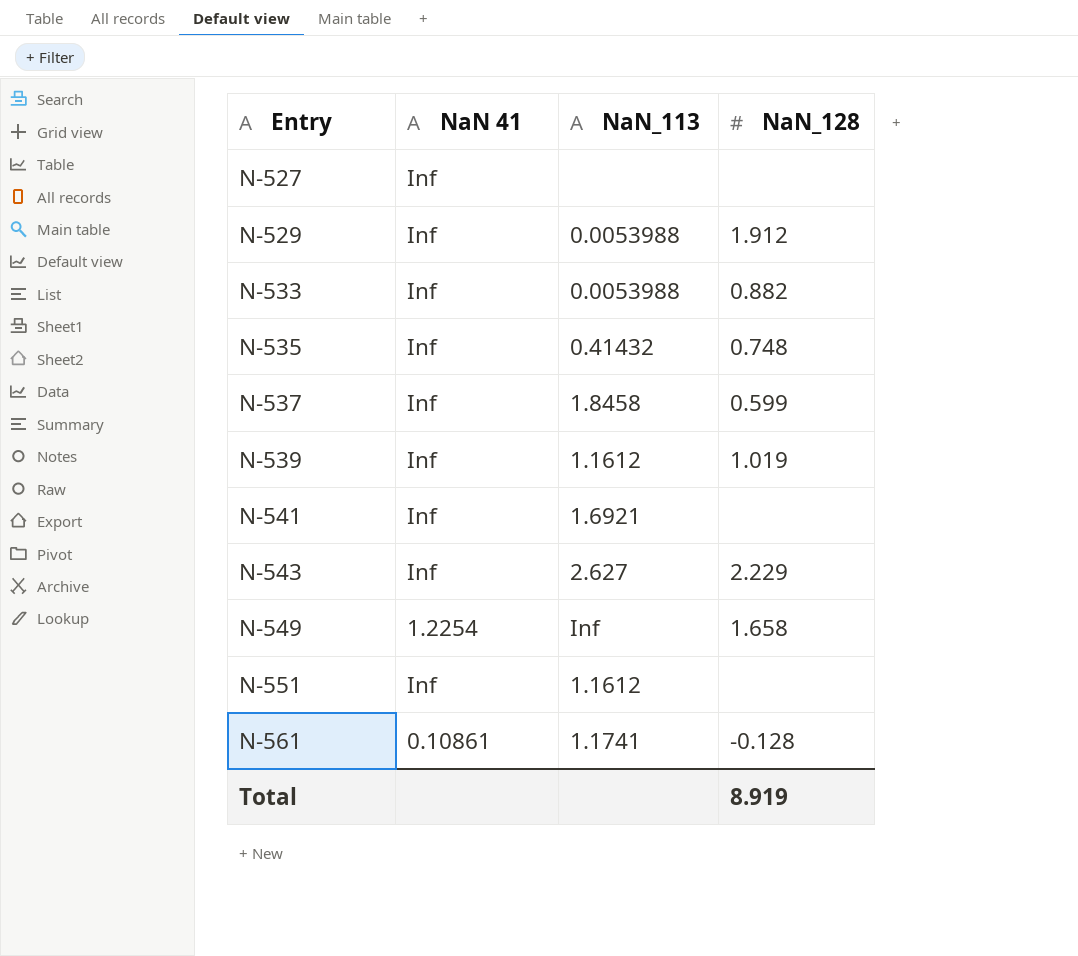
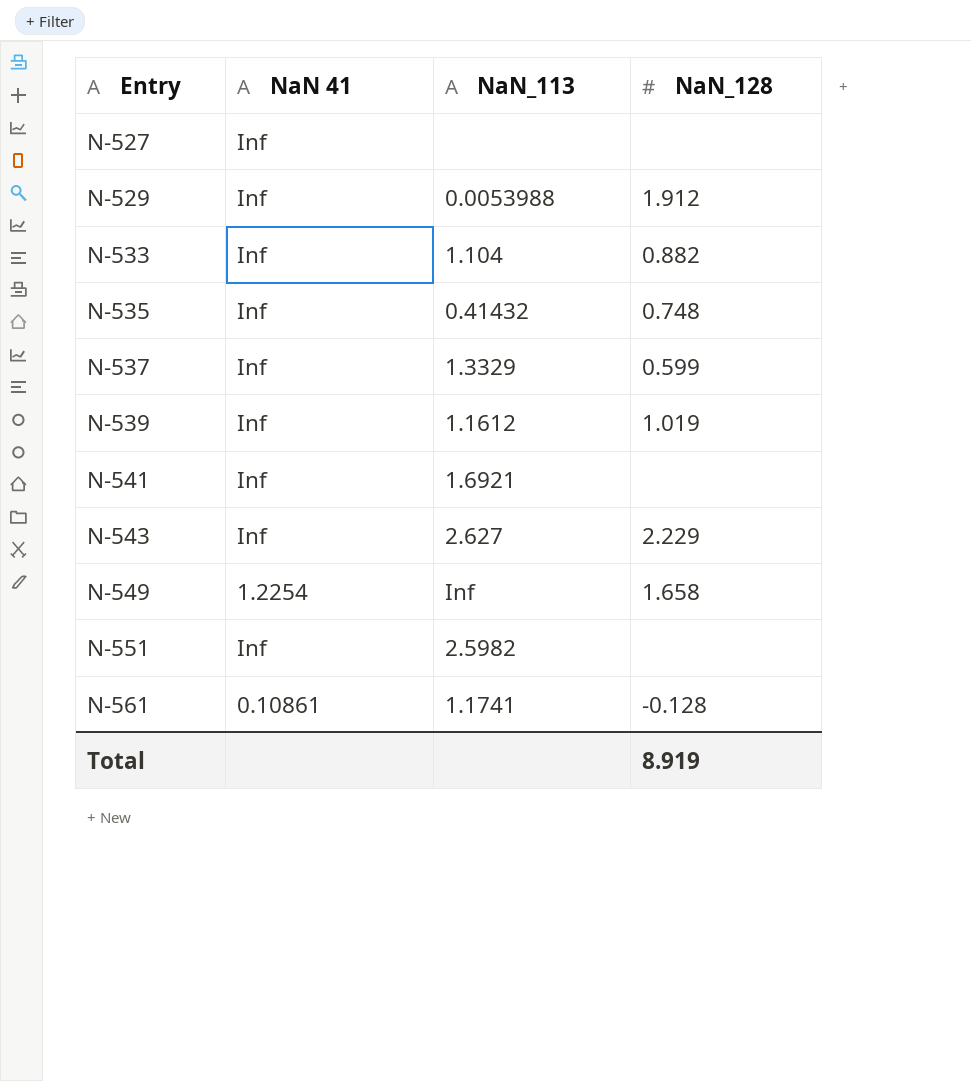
N-533 | NaN_113: 0.0053988 -> 1.104
N-537 | NaN_113: 1.8458 -> 1.3329
N-551 | NaN_113: 1.1612 -> 2.5982

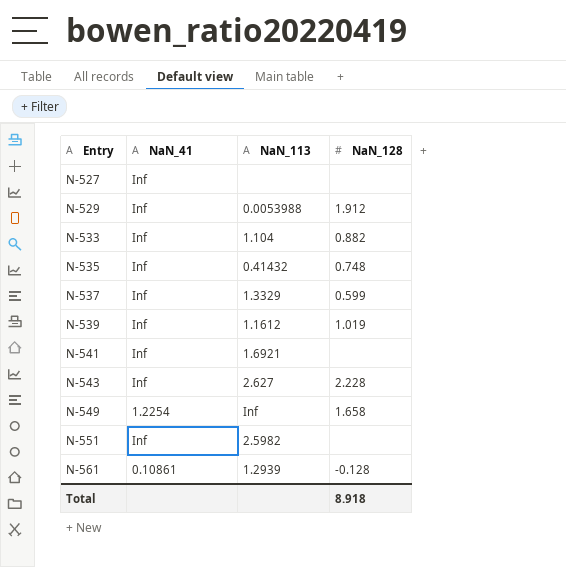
column name: NaN 41 -> NaN_41
N-543 | NaN_128: 2.229 -> 2.228
N-561 | NaN_113: 1.1741 -> 1.2939
Total | NaN_128: 8.919 -> 8.918

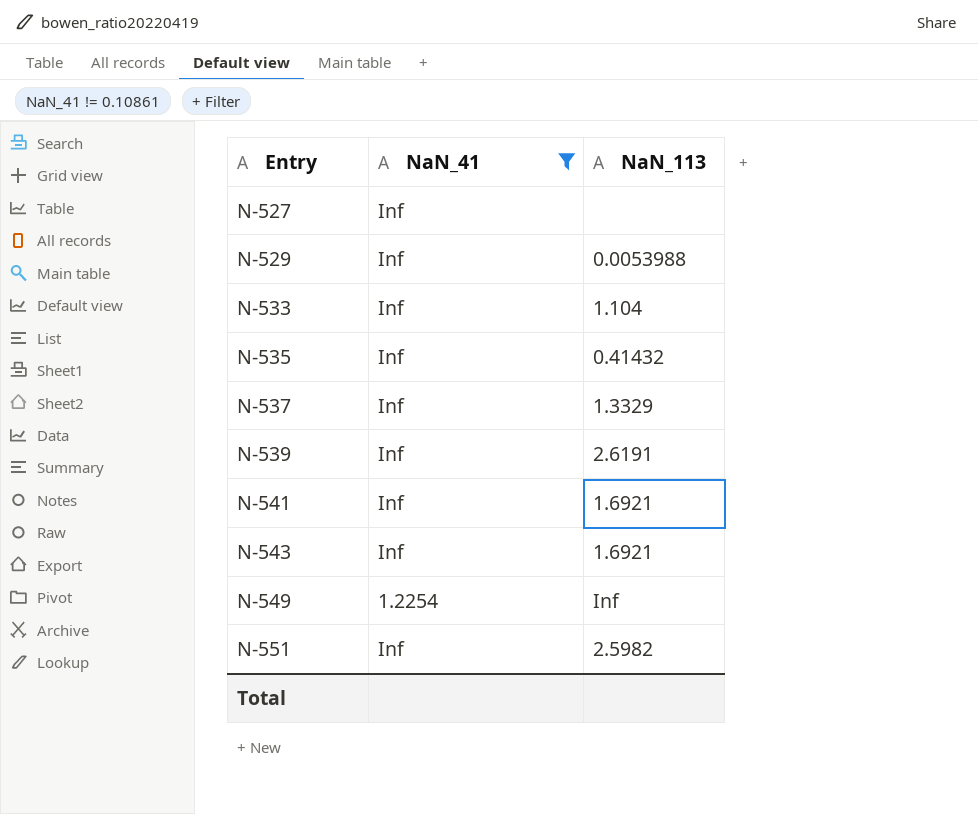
filter: none -> NaN_41 != 0.10861
column NaN_128 | position: 4 -> none
N-539 | NaN_113: 1.1612 -> 2.6191
N-543 | NaN_113: 2.627 -> 1.6921

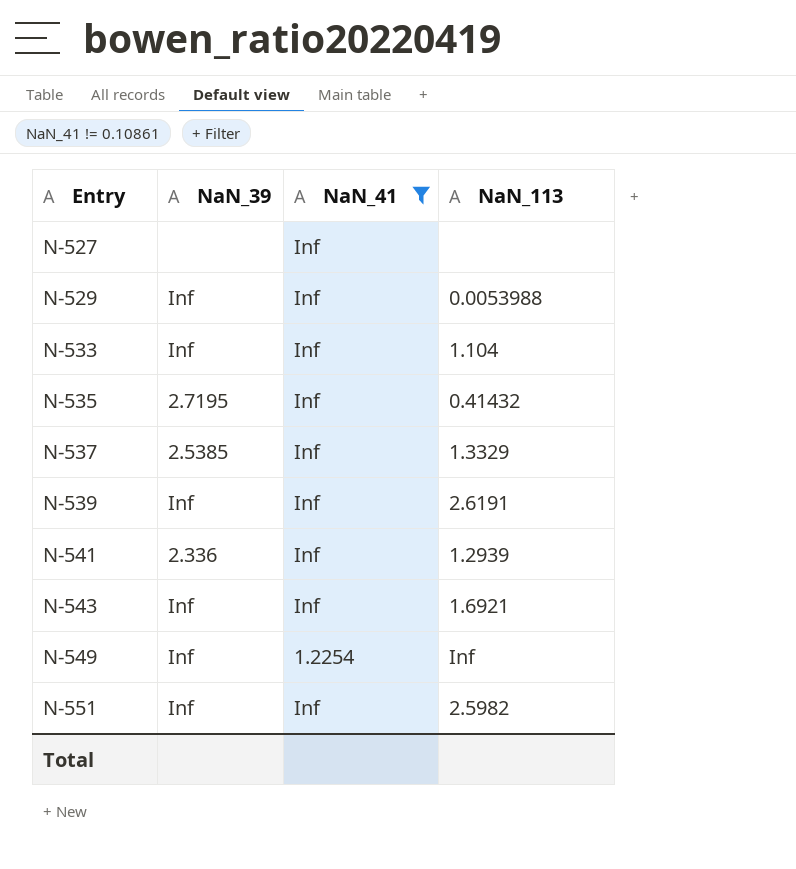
column NaN_39 | position: none -> 2
N-541 | NaN_113: 1.6921 -> 1.2939

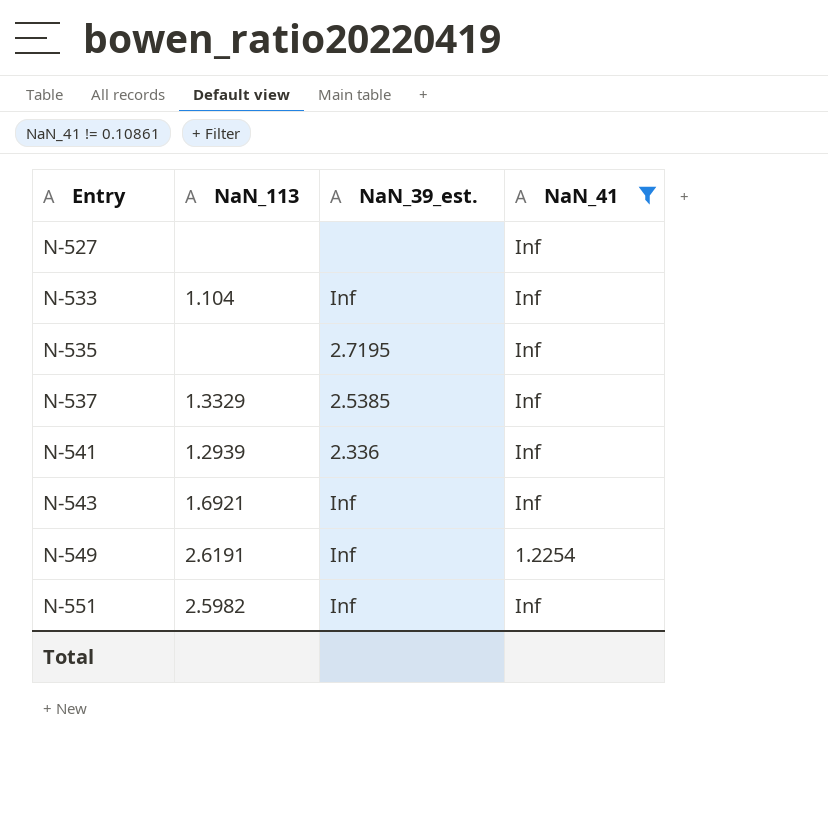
column NaN_113 | position: 4 -> 2
column name: NaN_39 -> NaN_39_est.
row N-529: Inf | Inf | 0.0053988 -> none
row N-539: Inf | Inf | 2.6191 -> none
N-535 | NaN_113: 0.41432 -> none
N-549 | NaN_113: Inf -> 2.6191

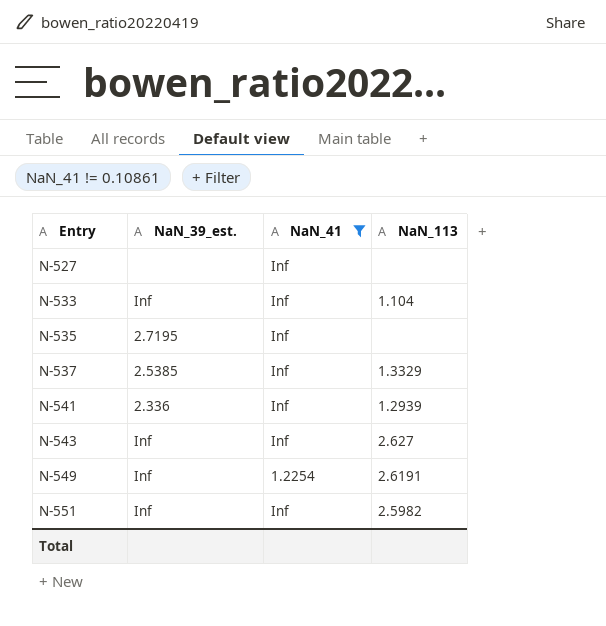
column NaN_113 | position: 2 -> 4
N-543 | NaN_113: 1.6921 -> 2.627

